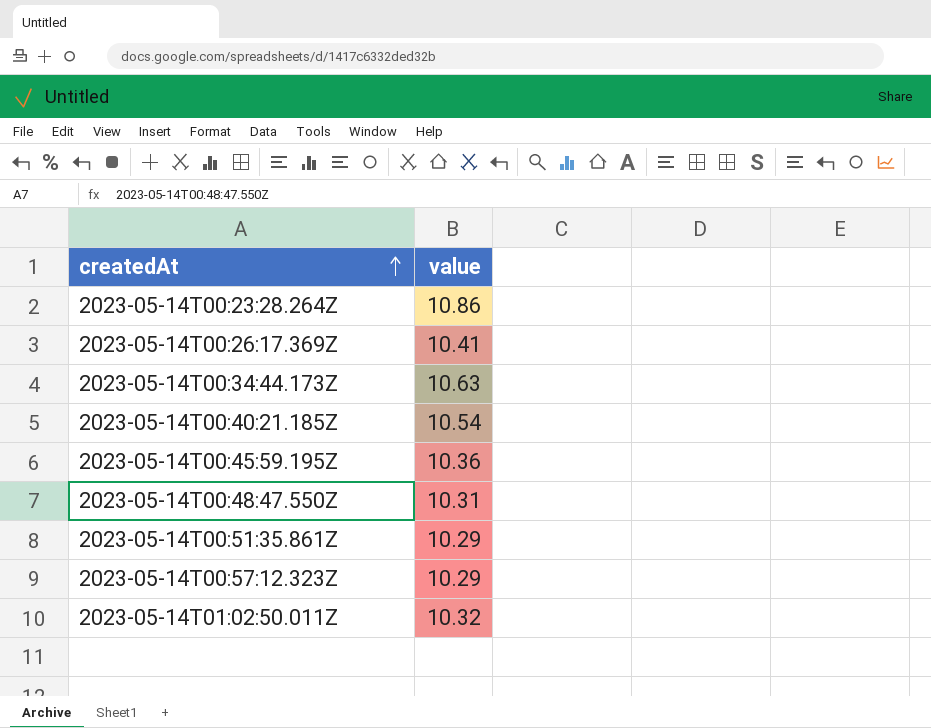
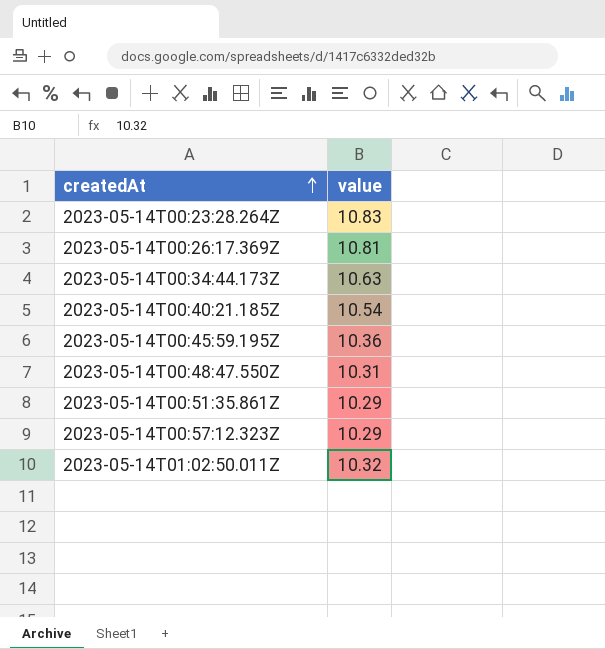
2023-05-14T00:23:28.264Z | value: 10.86 -> 10.83
2023-05-14T00:26:17.369Z | value: 10.41 -> 10.81

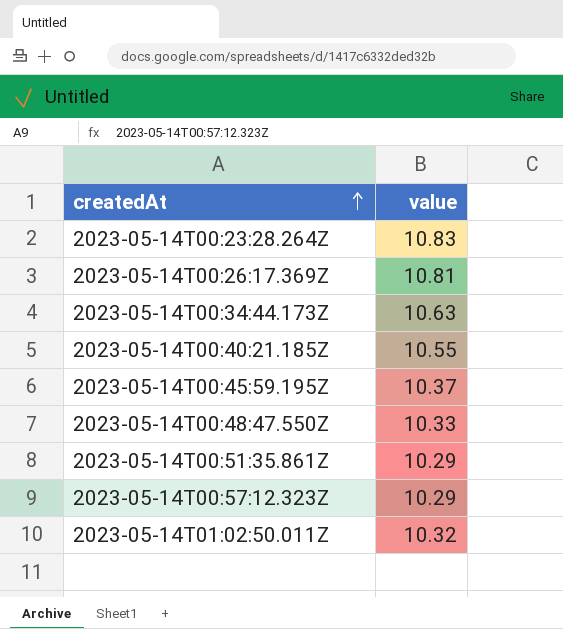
2023-05-14T00:40:21.185Z | value: 10.54 -> 10.55
2023-05-14T00:45:59.195Z | value: 10.36 -> 10.37
2023-05-14T00:48:47.550Z | value: 10.31 -> 10.33

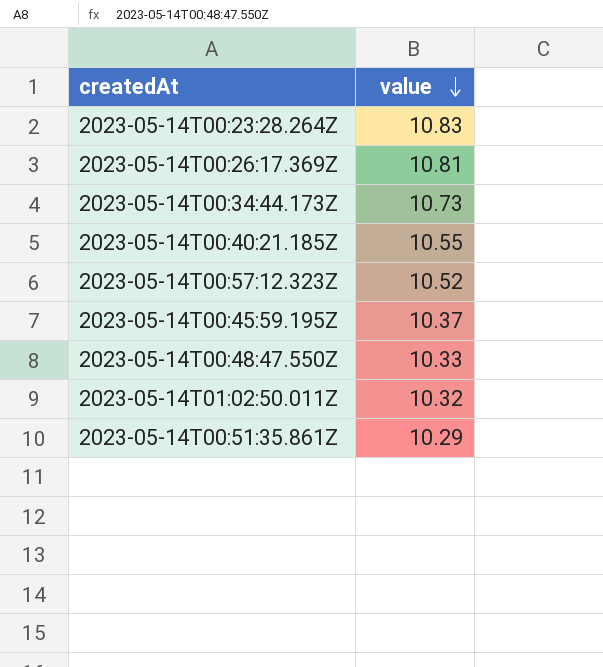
row order: createdAt ascending -> value descending
2023-05-14T00:34:44.173Z | value: 10.63 -> 10.73
2023-05-14T00:57:12.323Z | value: 10.29 -> 10.52

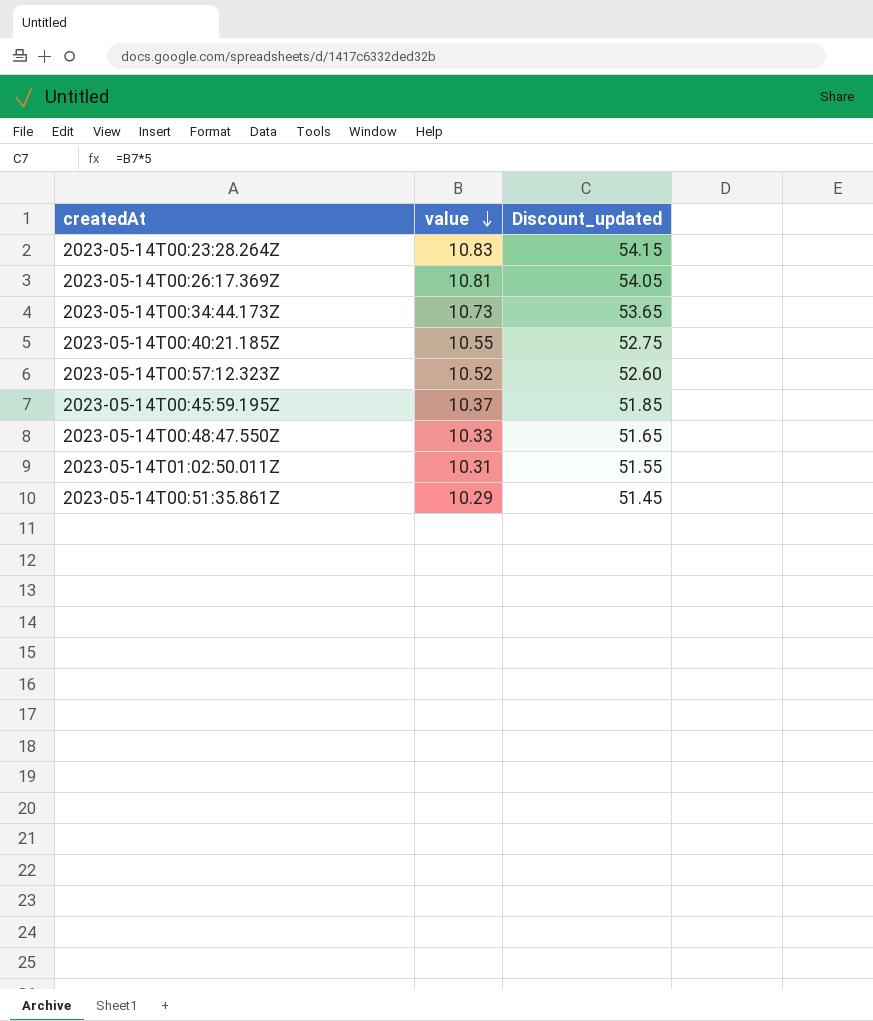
column Discount_updated | formula: none -> [value] * 5
2023-05-14T01:02:50.011Z | value: 10.32 -> 10.31

